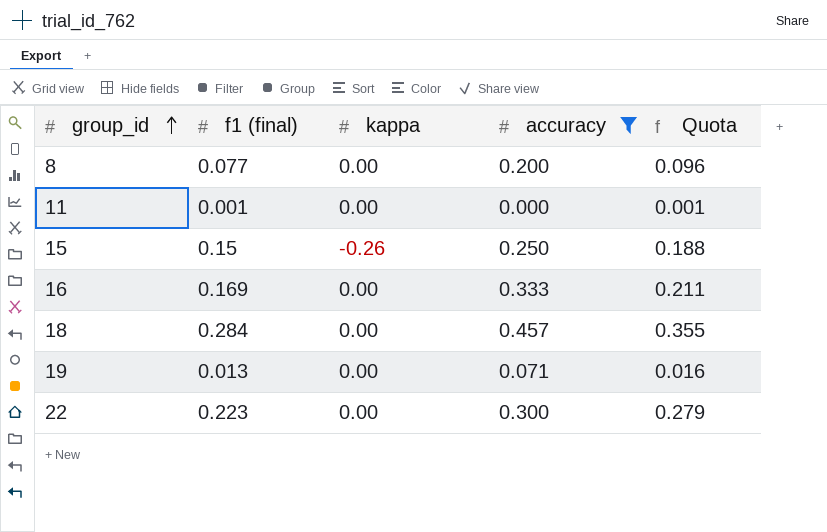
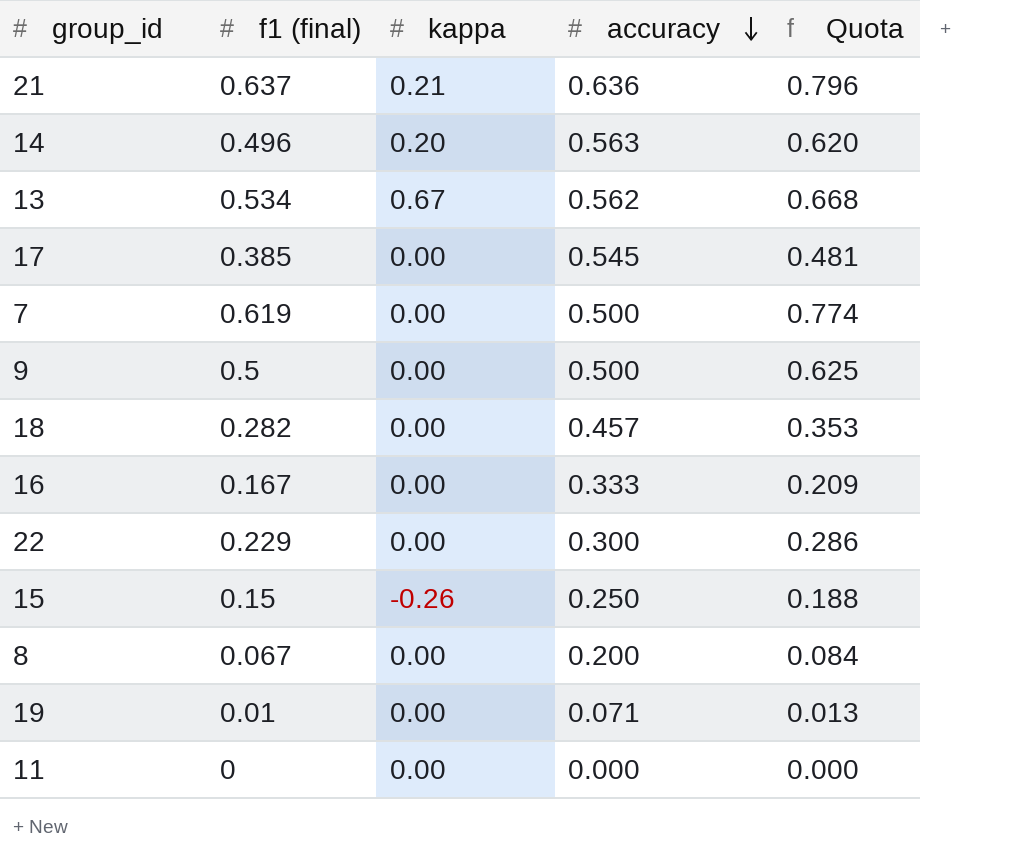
filter: accuracy <= 0.457 -> none
row order: group_id ascending -> accuracy descending
18 | f1 (final): 0.284 -> 0.282
18 | Quota: 0.355 -> 0.353
16 | f1 (final): 0.169 -> 0.167
16 | Quota: 0.211 -> 0.209
22 | f1 (final): 0.223 -> 0.229
22 | Quota: 0.279 -> 0.286
8 | f1 (final): 0.077 -> 0.067
8 | Quota: 0.096 -> 0.084
19 | f1 (final): 0.013 -> 0.01
19 | Quota: 0.016 -> 0.013
11 | f1 (final): 0.001 -> 0
11 | Quota: 0.001 -> 0.000

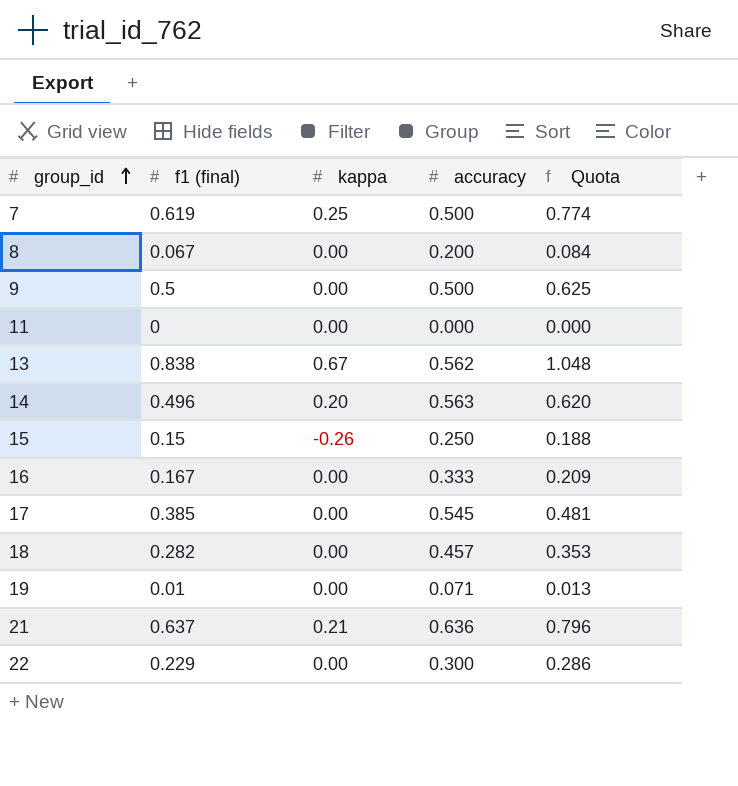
row order: accuracy descending -> group_id ascending
7 | kappa: 0.00 -> 0.25
13 | f1 (final): 0.534 -> 0.838
13 | Quota: 0.668 -> 1.048

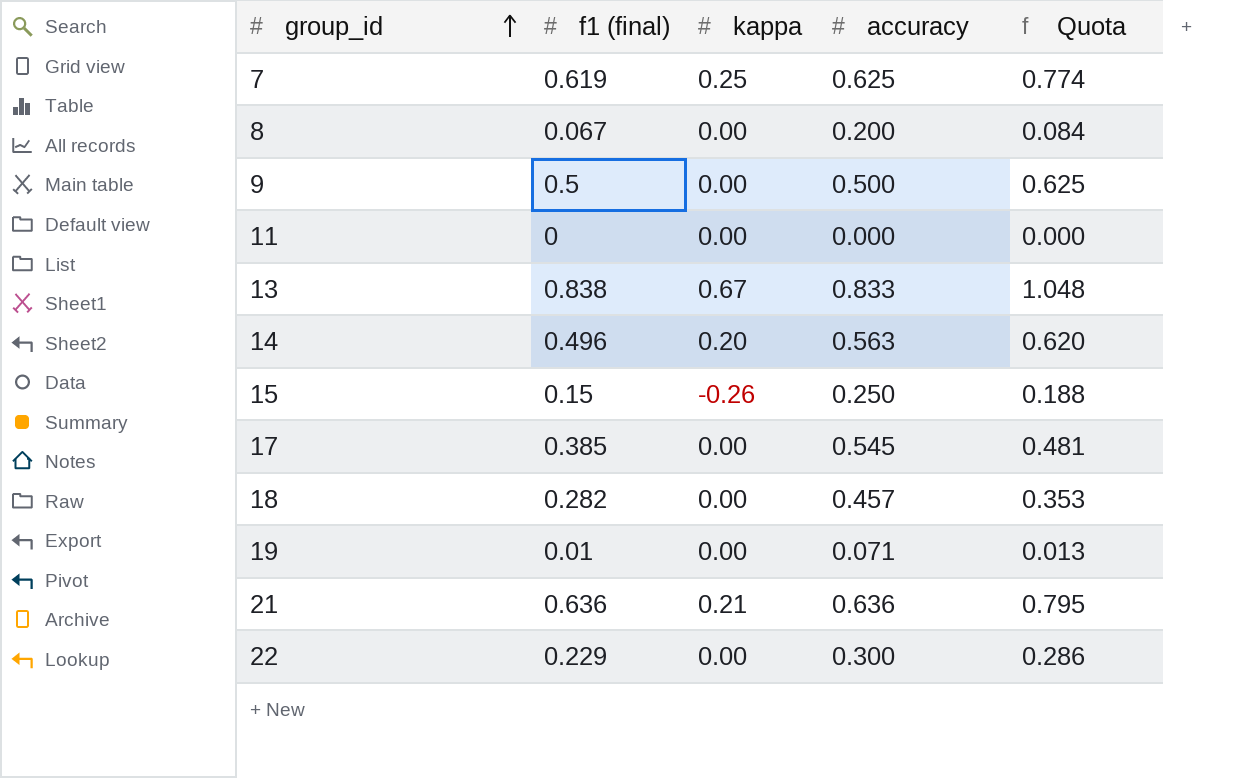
row 16: 0.167 | 0.00 | 0.333 | 0.209 -> none
7 | accuracy: 0.500 -> 0.625
13 | accuracy: 0.562 -> 0.833
21 | f1 (final): 0.637 -> 0.636
21 | Quota: 0.796 -> 0.795

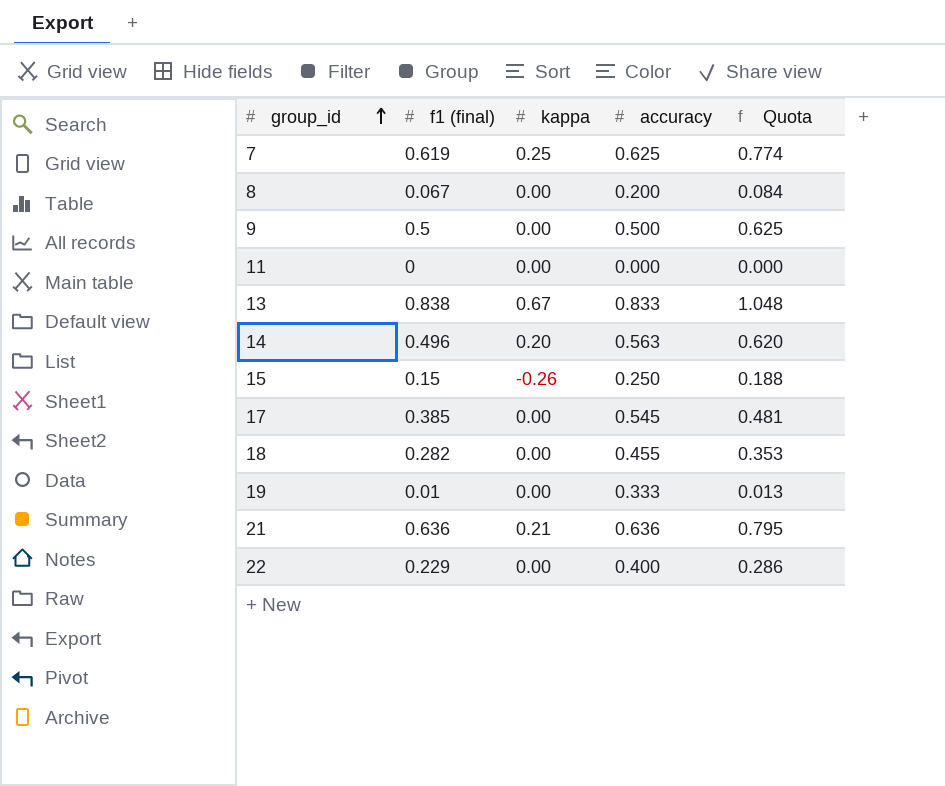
18 | accuracy: 0.457 -> 0.455
19 | accuracy: 0.071 -> 0.333
22 | accuracy: 0.300 -> 0.400

